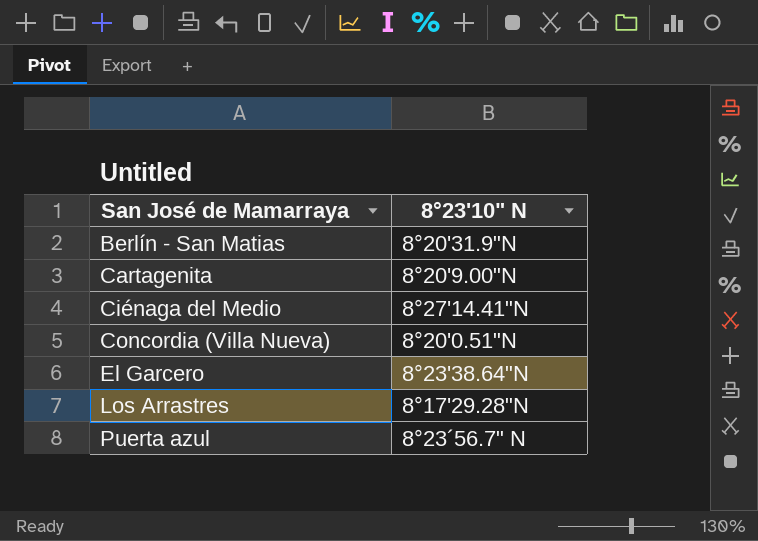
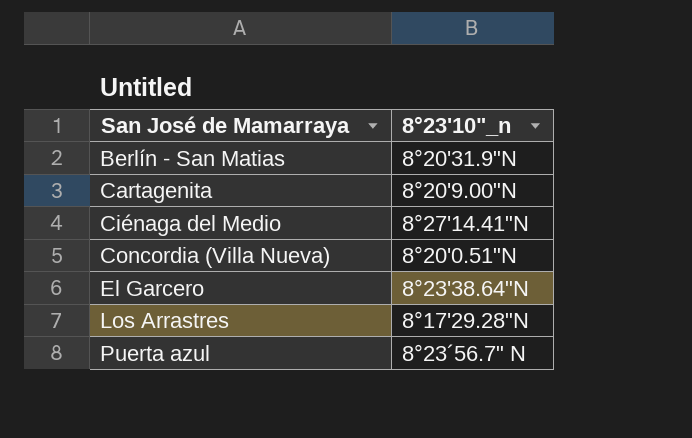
column name: 8°23'10" N -> 8°23'10"_n

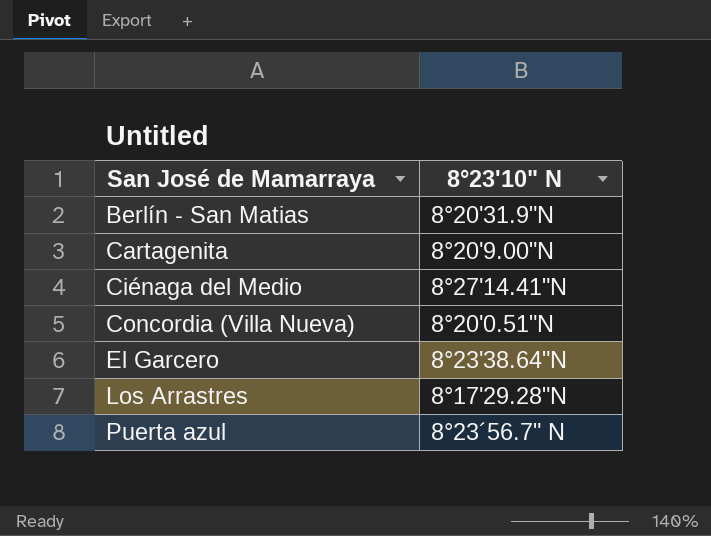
column name: 8°23'10"_n -> 8°23'10" N

